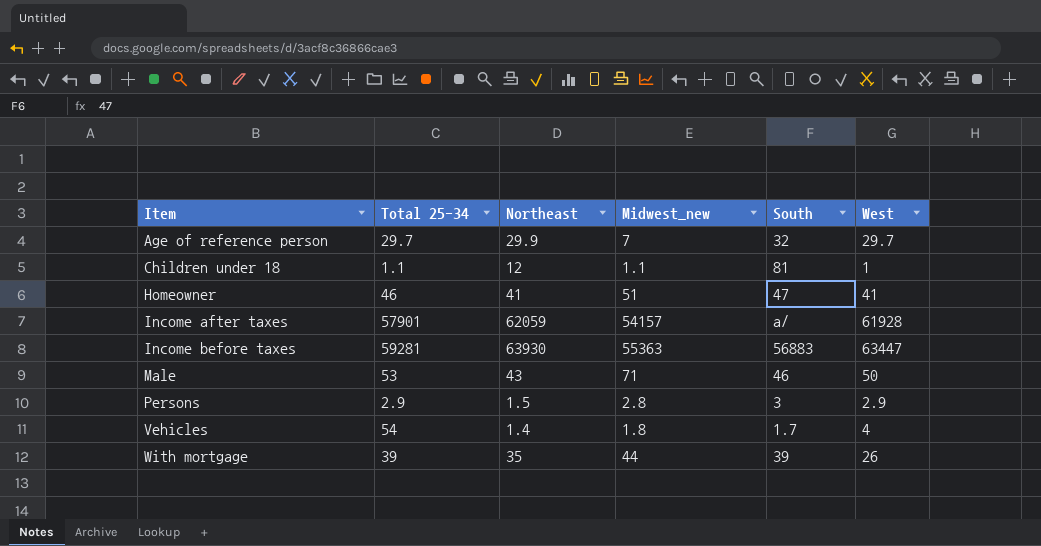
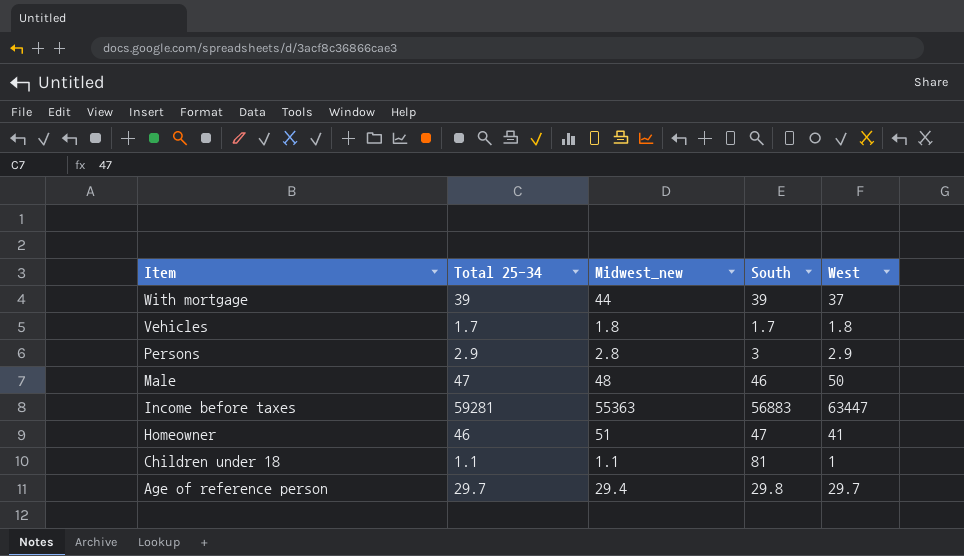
row order: Item ascending -> Item descending
column Northeast | position: 3 -> none
row Income after taxes: 57901 | 62059 | 54157 | a/ | 61928 -> none
With mortgage | West: 26 -> 37
Vehicles | Total 25-34: 54 -> 1.7
Vehicles | West: 4 -> 1.8
Male | Total 25-34: 53 -> 47
Male | Midwest_new: 71 -> 48
Age of reference person | Midwest_new: 7 -> 29.4
Age of reference person | South: 32 -> 29.8

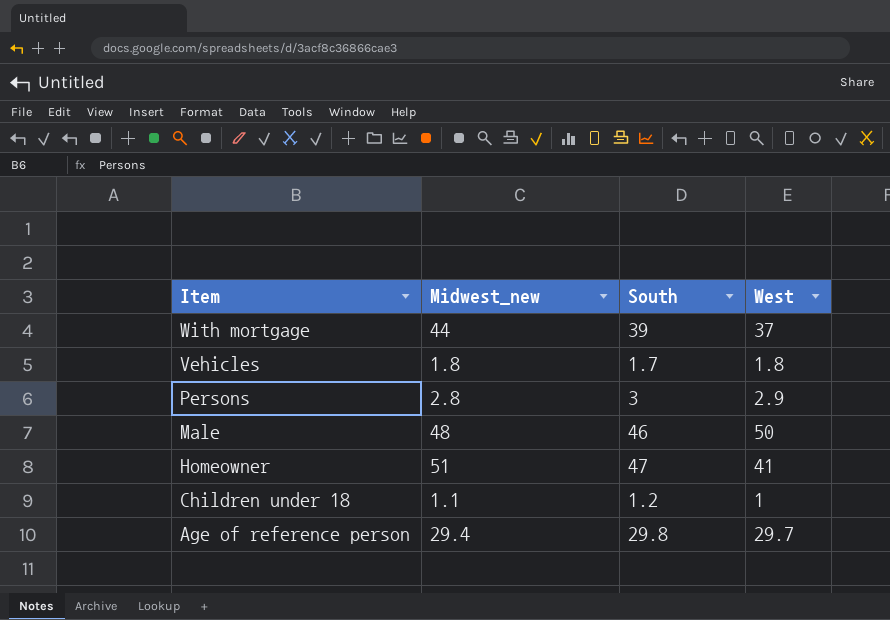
column Total 25-34 | position: 2 -> none
row Income before taxes: 59281 | 55363 | 56883 | 63447 -> none
Children under 18 | South: 81 -> 1.2

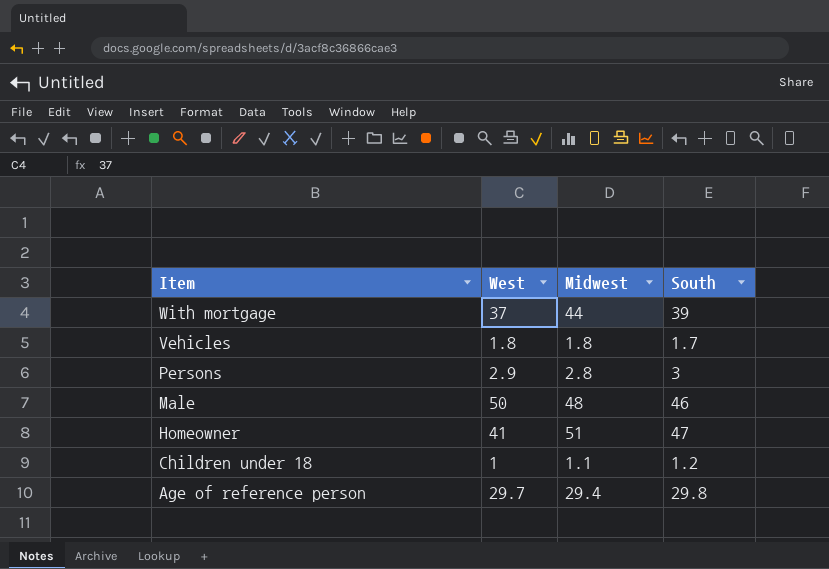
column West | position: 4 -> 2
column name: Midwest_new -> Midwest

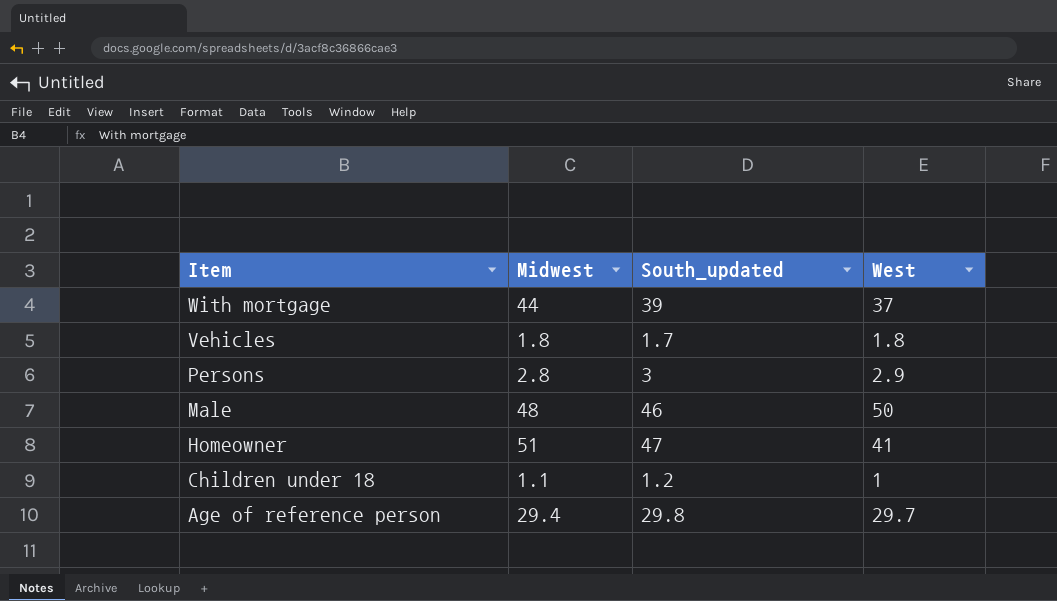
column name: South -> South_updated
column West | position: 2 -> 4

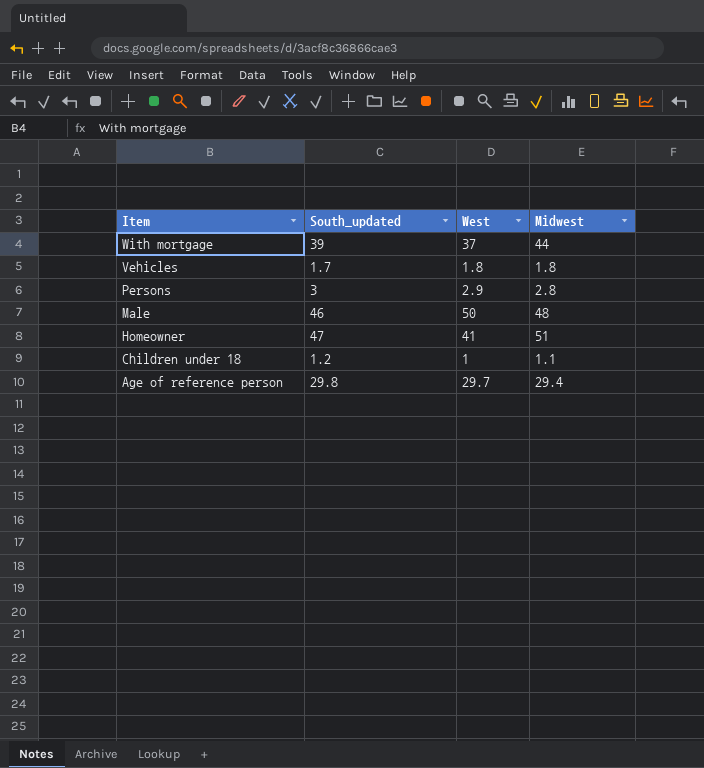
column Midwest | position: 2 -> 4

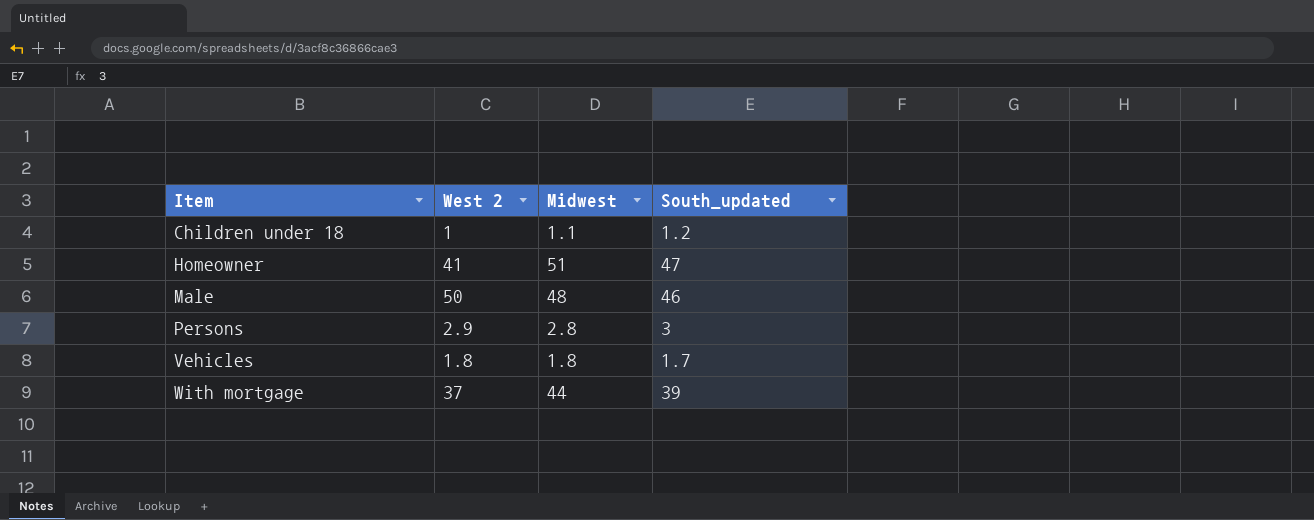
row order: Item descending -> Item ascending
column name: West -> West 2
column South_updated | position: 2 -> 4
row Age of reference person: 29.8 | 29.7 | 29.4 -> none

